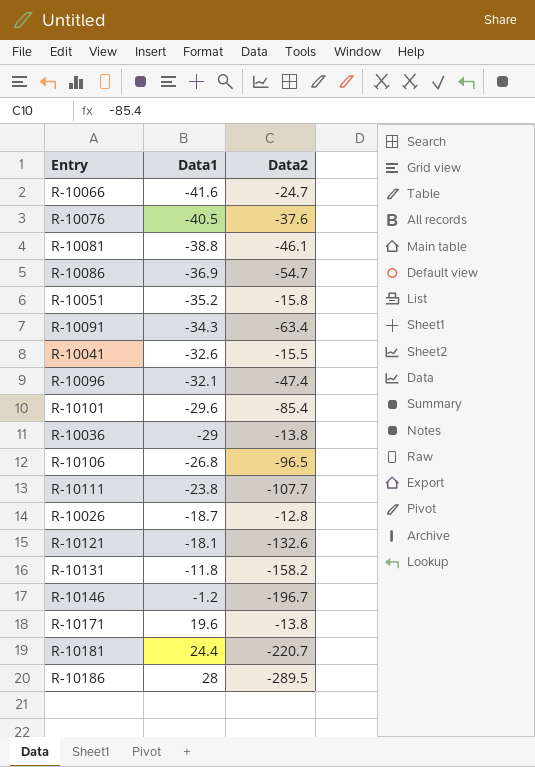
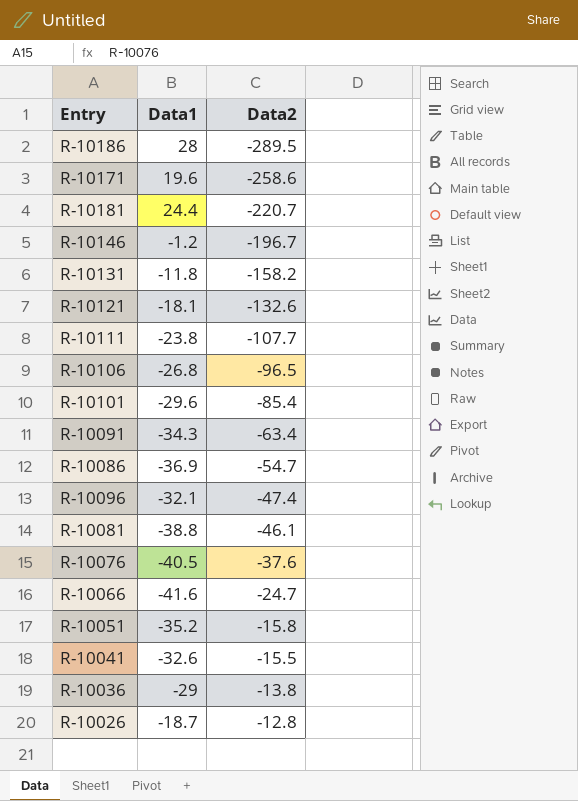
row order: Data1 ascending -> Data2 ascending
R-10171 | Data2: -13.8 -> -258.6

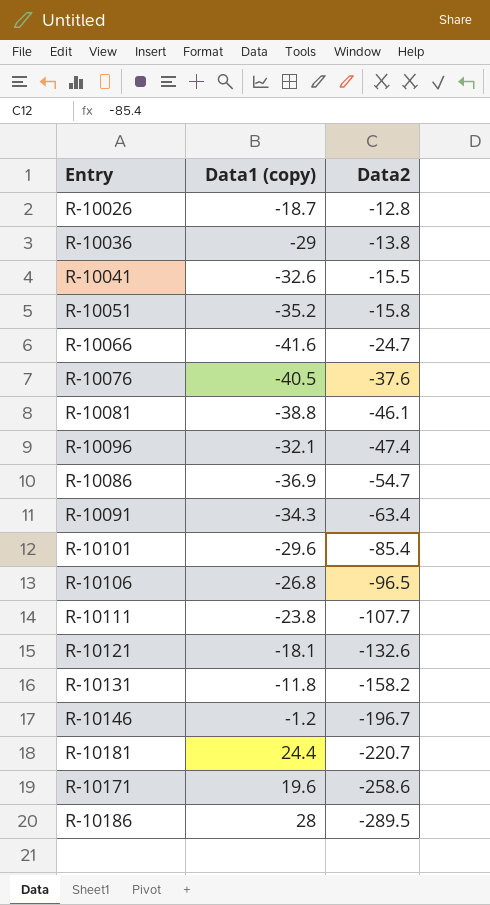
row order: Data2 ascending -> Data2 descending
column name: Data1 -> Data1 (copy)

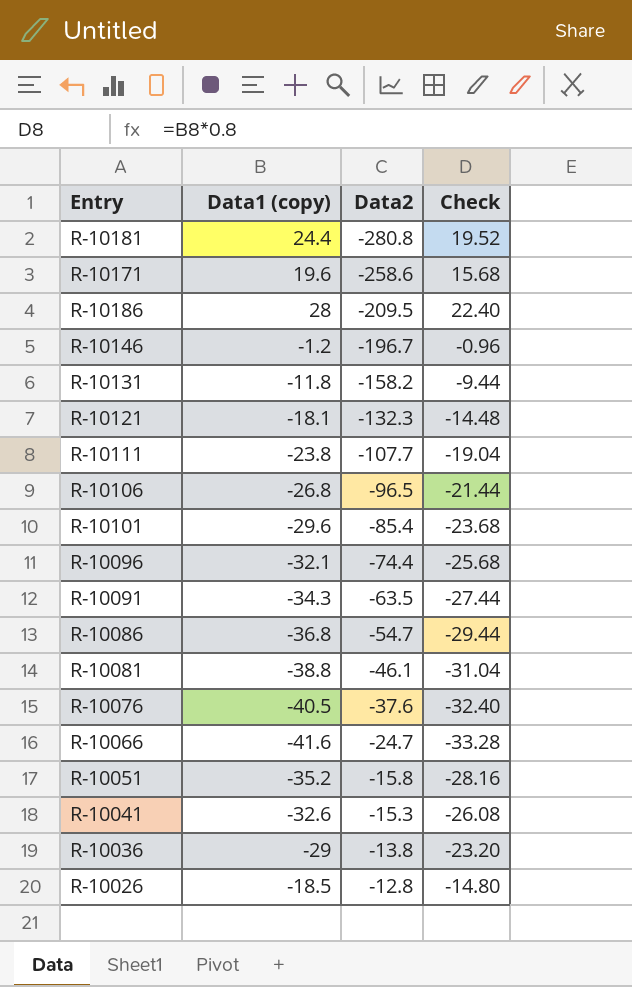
row order: Data2 descending -> Data2 ascending
column Check | formula: none -> [Data1 (copy)] * 0.8
R-10181 | Data2: -220.7 -> -280.8
R-10186 | Data2: -289.5 -> -209.5
R-10121 | Data2: -132.6 -> -132.3
R-10096 | Data2: -47.4 -> -74.4
R-10091 | Data2: -63.4 -> -63.5
R-10086 | Data1 (copy): -36.9 -> -36.8
R-10041 | Data2: -15.5 -> -15.3
R-10026 | Data1 (copy): -18.7 -> -18.5

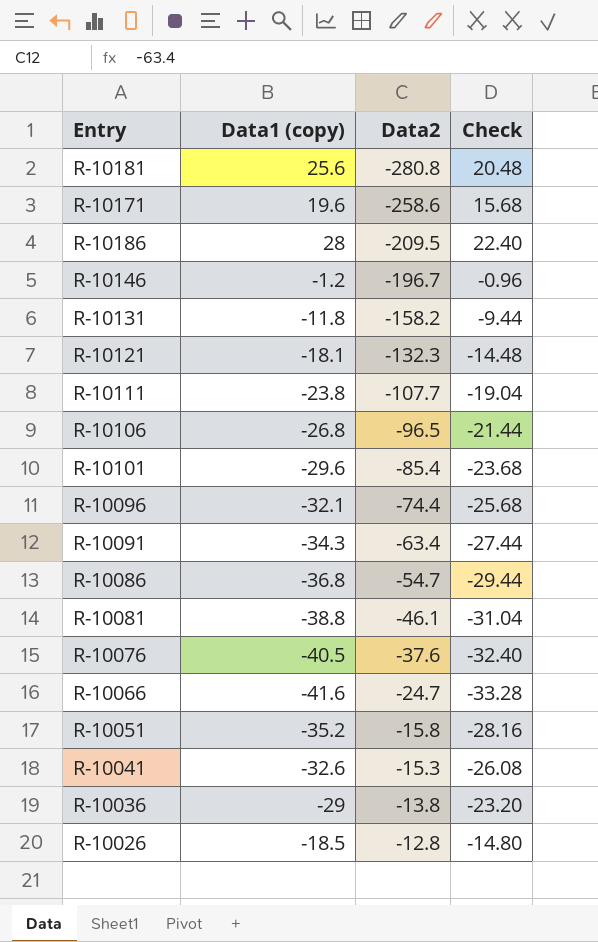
R-10181 | Data1 (copy): 24.4 -> 25.6
R-10181 | Check: 19.52 -> 20.48
R-10091 | Data2: -63.5 -> -63.4

